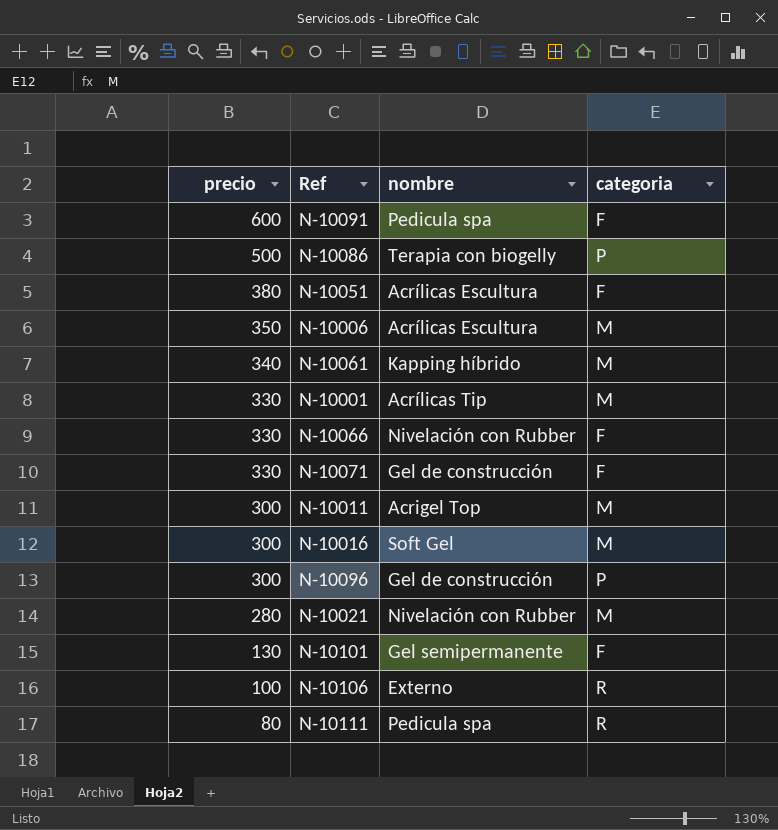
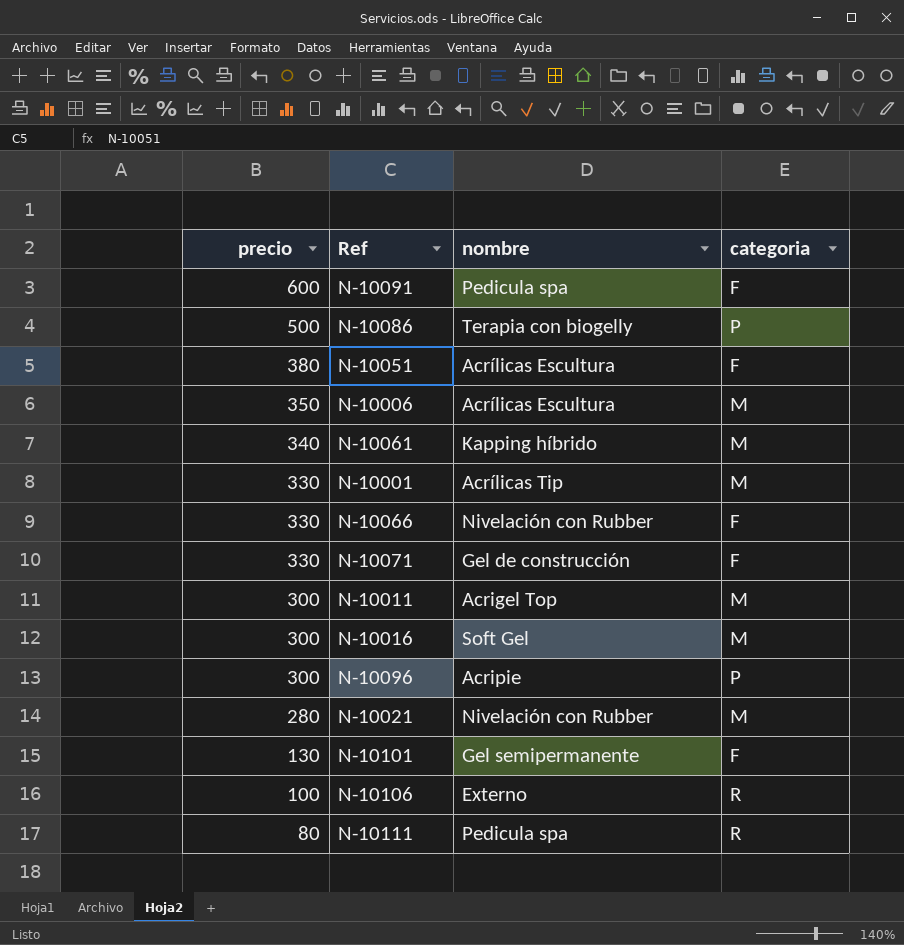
N-10096 | nombre: Gel de construcción -> Acripie

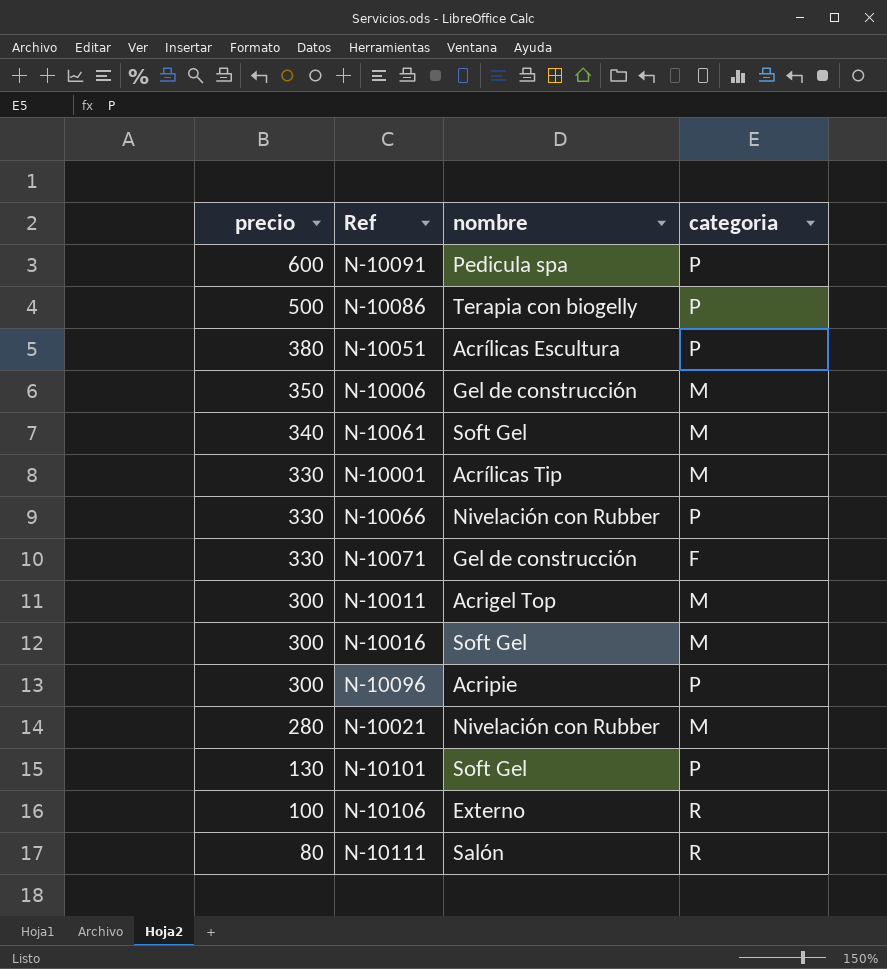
N-10091 | categoria: F -> P
N-10051 | categoria: F -> P
N-10006 | nombre: Acrílicas Escultura -> Gel de construcción
N-10061 | nombre: Kapping híbrido -> Soft Gel
N-10066 | categoria: F -> P
N-10101 | nombre: Gel semipermanente -> Soft Gel
N-10101 | categoria: F -> P
N-10111 | nombre: Pedicula spa -> Salón

